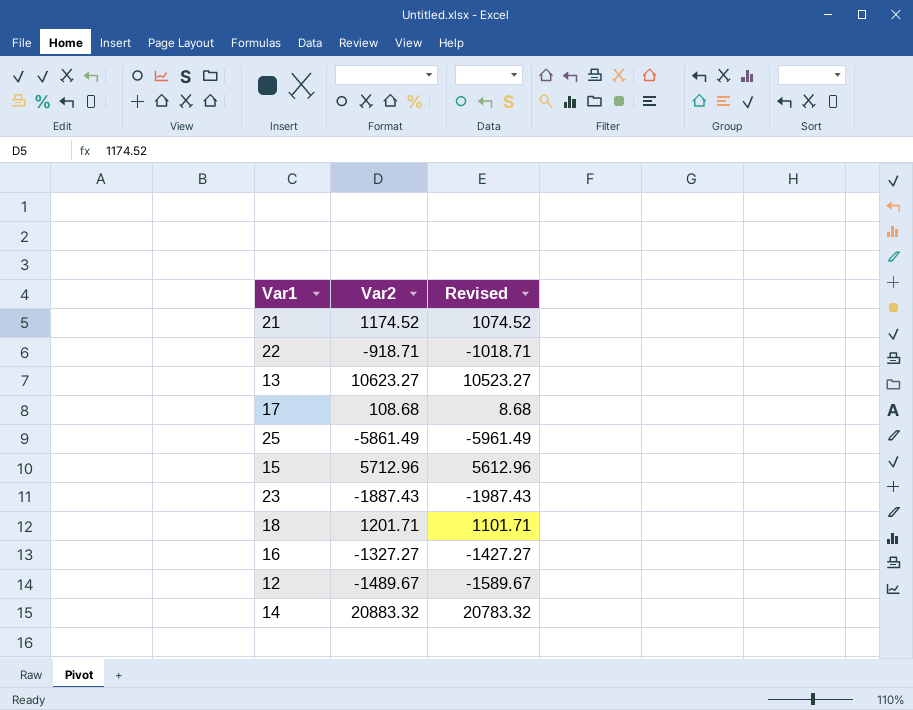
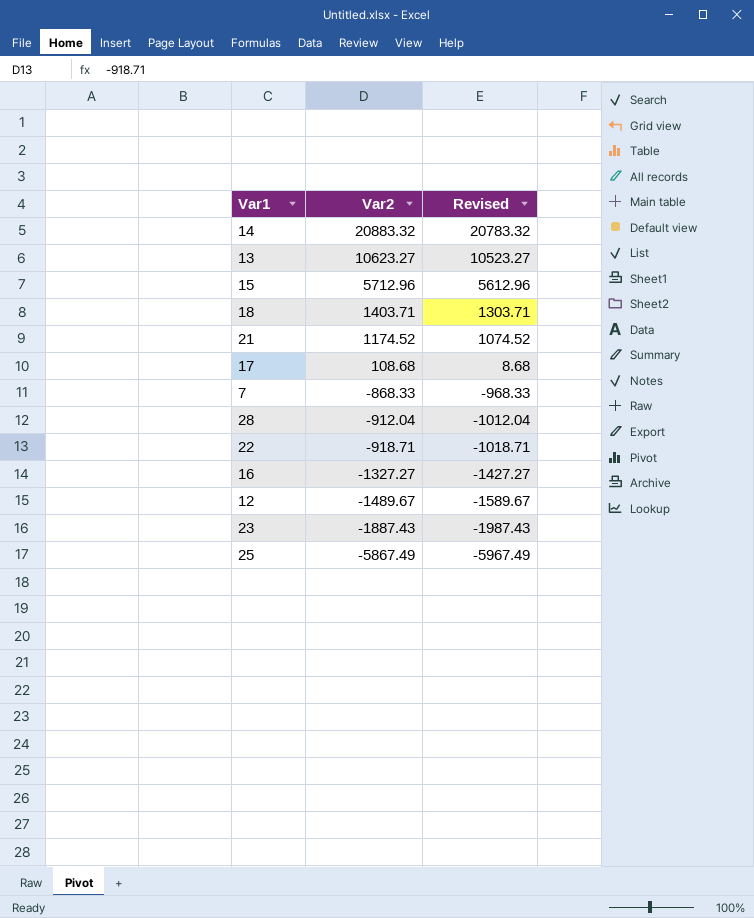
row order: none -> Var2 descending
18 | Var2: 1201.71 -> 1403.71
18 | Revised: 1101.71 -> 1303.71
row 7: none -> -868.33 | -968.33
row 28: none -> -912.04 | -1012.04
25 | Var2: -5861.49 -> -5867.49
25 | Revised: -5961.49 -> -5967.49

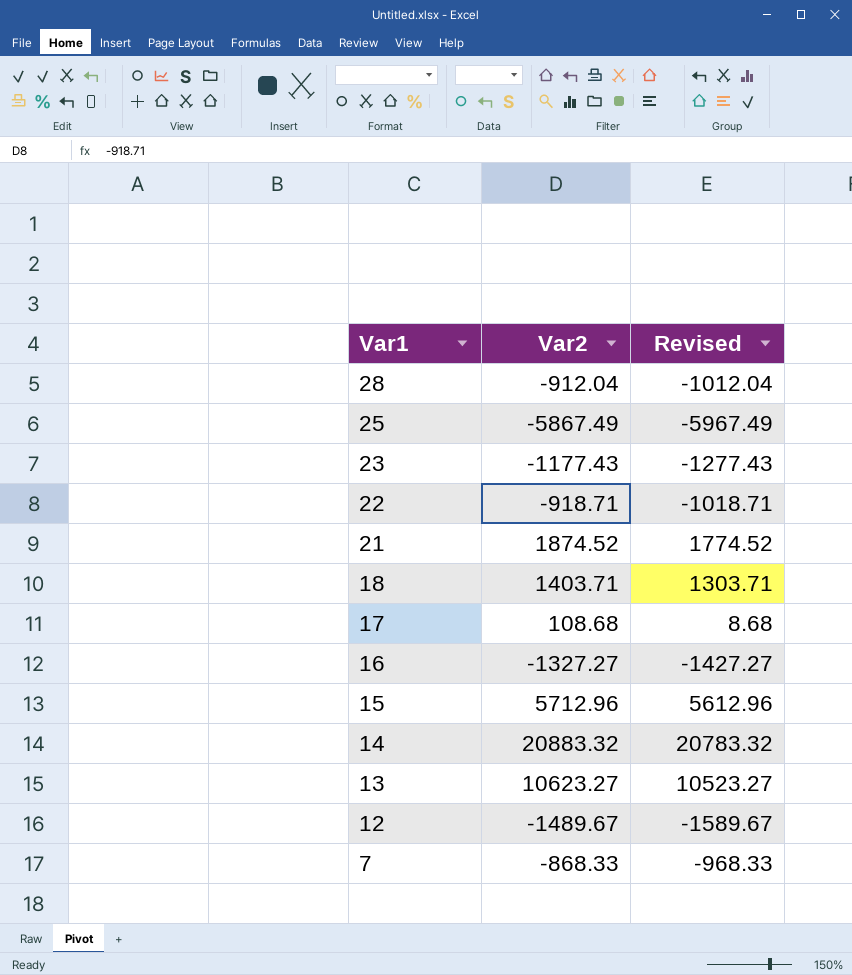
row order: Var2 descending -> Var1 descending
23 | Var2: -1887.43 -> -1177.43
23 | Revised: -1987.43 -> -1277.43
21 | Var2: 1174.52 -> 1874.52
21 | Revised: 1074.52 -> 1774.52

